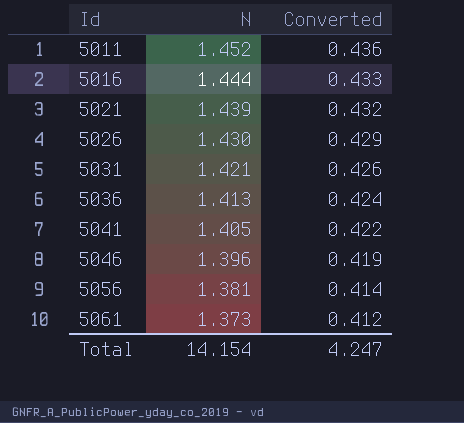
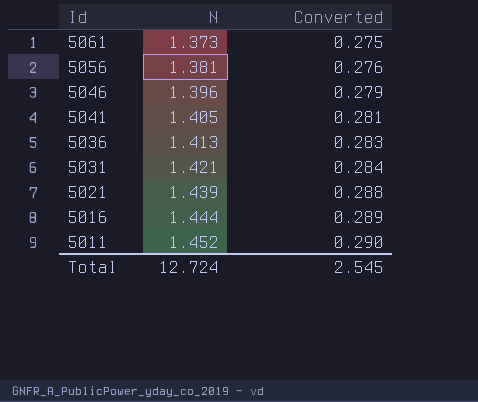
row order: Id ascending -> Id descending
column Converted | formula: [N] * 0.3 -> [N] * 0.2
row 5026: 1.430 | 0.429 -> none
Total | N: 14.154 -> 12.724
Total | Converted: 4.247 -> 2.545

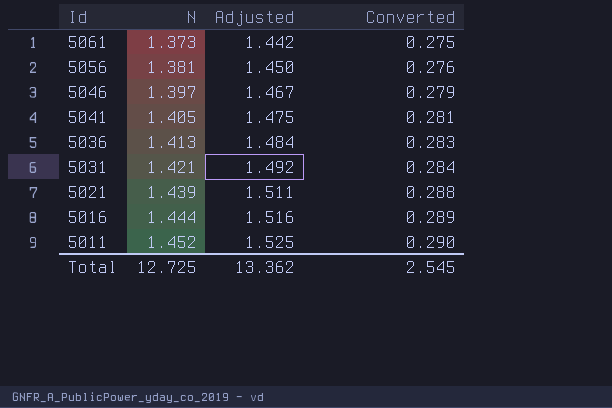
column Adjusted | formula: none -> [N] * 1.05
5046 | N: 1.396 -> 1.397
Total | N: 12.724 -> 12.725

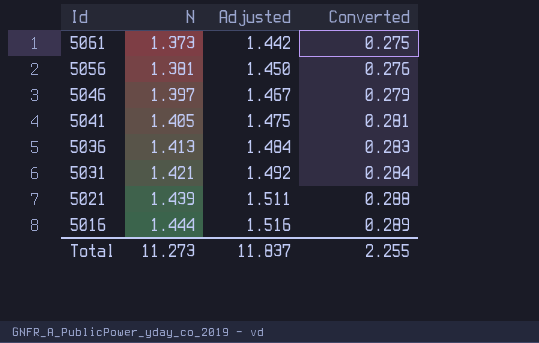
row 5011: 1.452 | 1.525 | 0.290 -> none
Total | N: 12.725 -> 11.273
Total | Adjusted: 13.362 -> 11.837
Total | Converted: 2.545 -> 2.255

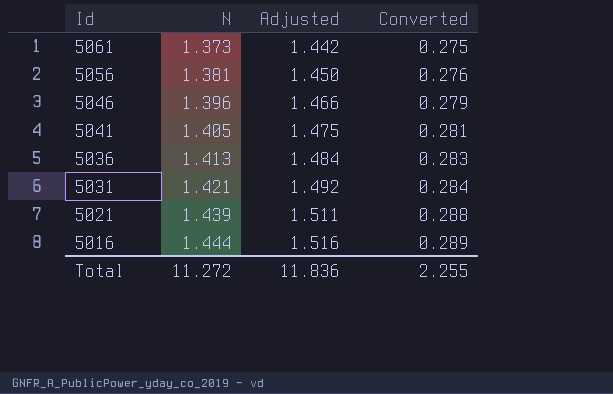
5046 | N: 1.397 -> 1.396
5046 | Adjusted: 1.467 -> 1.466
Total | N: 11.273 -> 11.272
Total | Adjusted: 11.837 -> 11.836

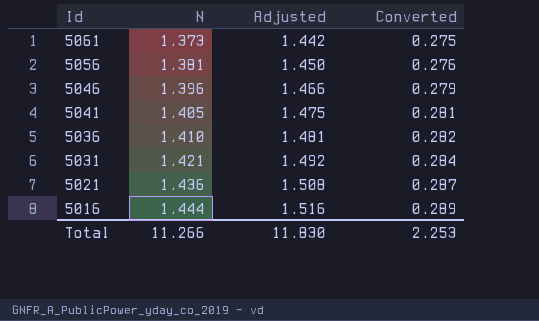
5036 | N: 1.413 -> 1.410
5036 | Adjusted: 1.484 -> 1.481
5036 | Converted: 0.283 -> 0.282
5021 | N: 1.439 -> 1.436
5021 | Adjusted: 1.511 -> 1.508
5021 | Converted: 0.288 -> 0.287
Total | N: 11.272 -> 11.266
Total | Adjusted: 11.836 -> 11.830
Total | Converted: 2.255 -> 2.253

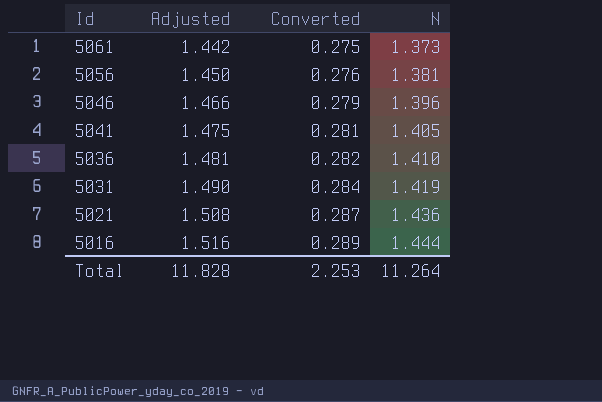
column N | position: 2 -> 4
5031 | Adjusted: 1.492 -> 1.490
5031 | N: 1.421 -> 1.419
Total | Adjusted: 11.830 -> 11.828
Total | N: 11.266 -> 11.264

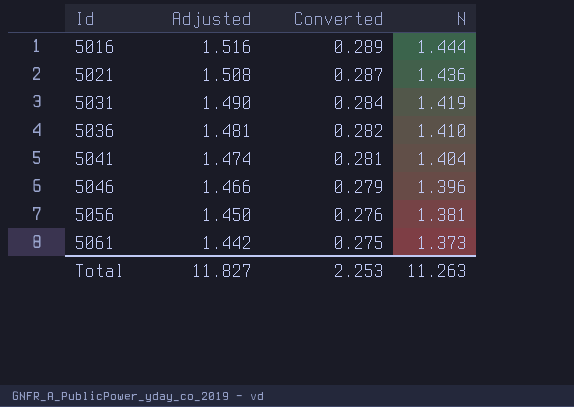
row order: Id descending -> Id ascending
5041 | Adjusted: 1.475 -> 1.474
5041 | N: 1.405 -> 1.404
Total | Adjusted: 11.828 -> 11.827
Total | N: 11.264 -> 11.263

